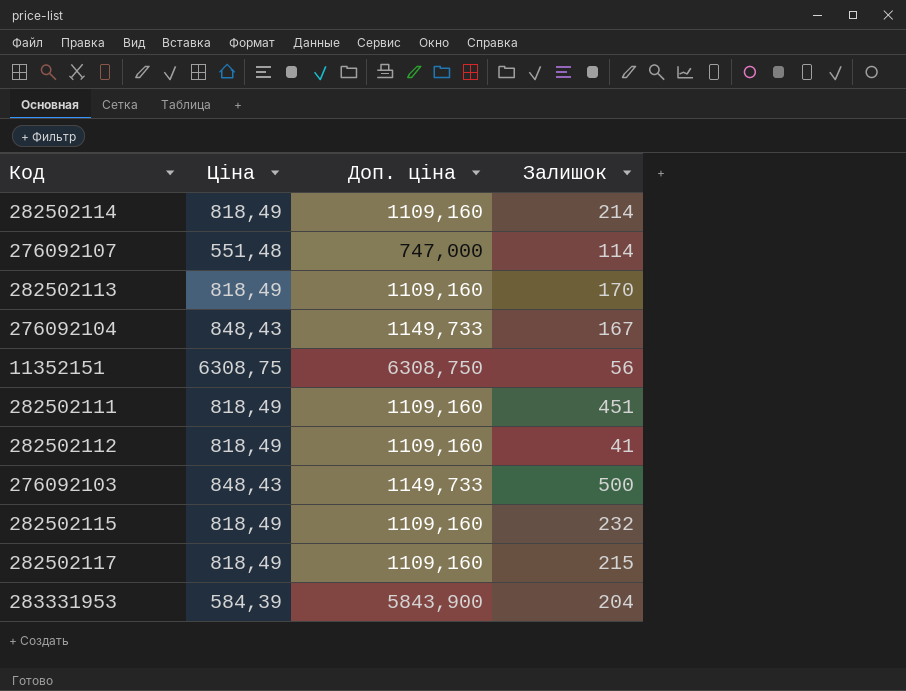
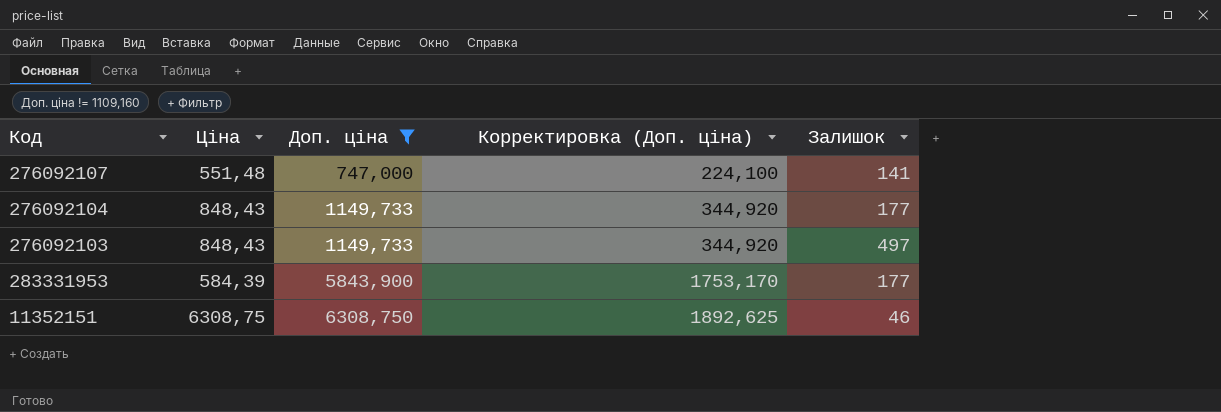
filter: none -> Доп. ціна != 1109,160
row order: none -> Доп. ціна ascending
column Корректировка (Доп. ціна) | formula: none -> [Доп. ціна] * 0,3
276092107 | Залишок: 114 -> 141
276092104 | Залишок: 167 -> 177
276092103 | Залишок: 500 -> 497
283331953 | Залишок: 204 -> 177
11352151 | Залишок: 56 -> 46

